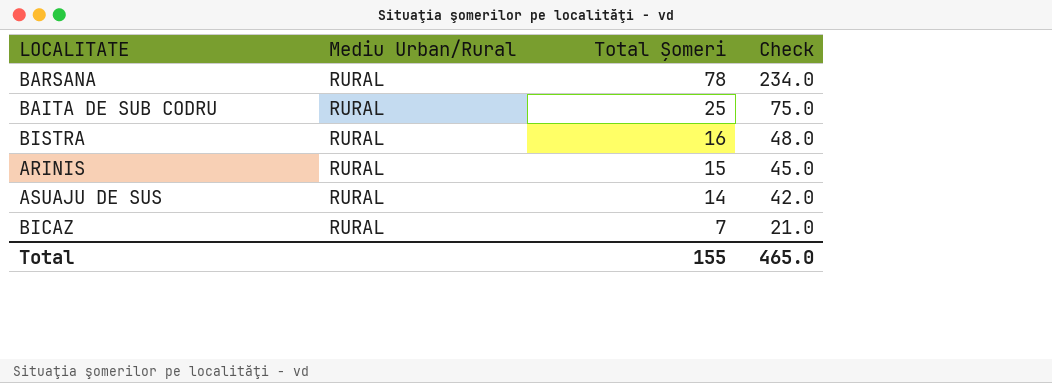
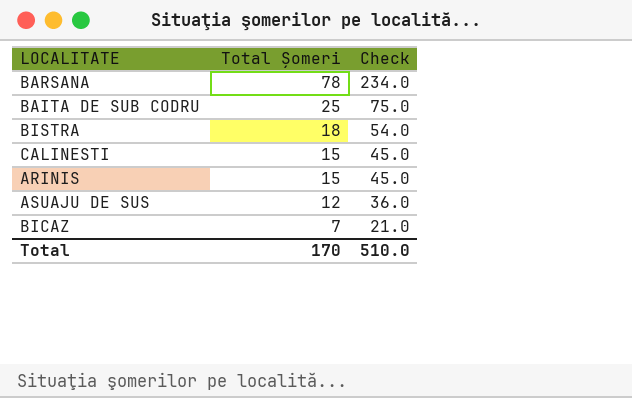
column Mediu Urban/Rural | position: 2 -> none
BISTRA | Total Șomeri: 16 -> 18
BISTRA | Check: 48.0 -> 54.0
row CALINESTI: none -> 15 | 45.0
ASUAJU DE SUS | Total Șomeri: 14 -> 12
ASUAJU DE SUS | Check: 42.0 -> 36.0
Total | Total Șomeri: 155 -> 170
Total | Check: 465.0 -> 510.0

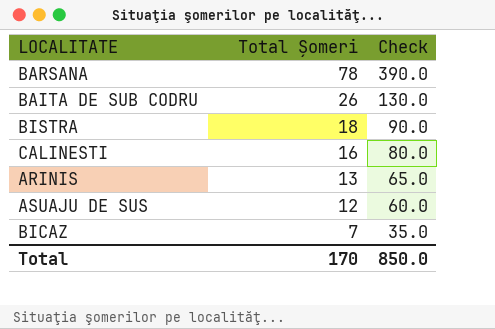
column Check | formula: [Total Șomeri] * 3 -> [Total Șomeri] * 5
BAITA DE SUB CODRU | Total Șomeri: 25 -> 26
CALINESTI | Total Șomeri: 15 -> 16
ARINIS | Total Șomeri: 15 -> 13
Total | Check: 510.0 -> 850.0

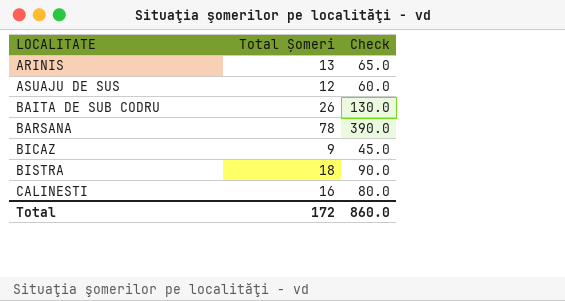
row order: Total Șomeri descending -> LOCALITATE ascending
BICAZ | Total Șomeri: 7 -> 9
BICAZ | Check: 35.0 -> 45.0
Total | Total Șomeri: 170 -> 172
Total | Check: 850.0 -> 860.0

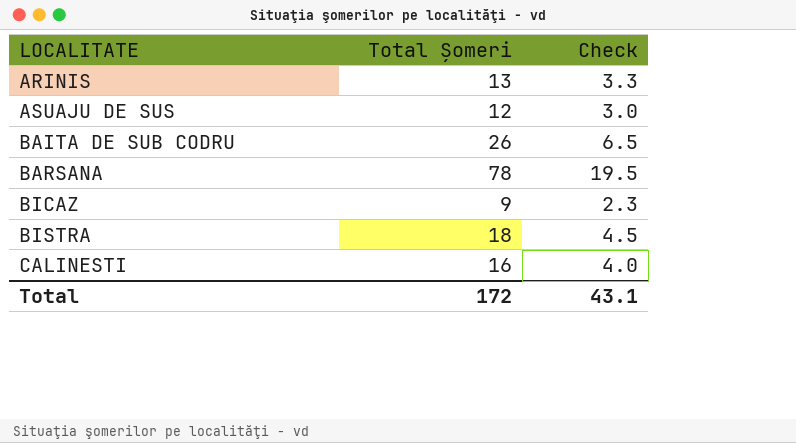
column Check | formula: [Total Șomeri] * 5 -> [Total Șomeri] * 0.25
Total | Check: 860.0 -> 43.1

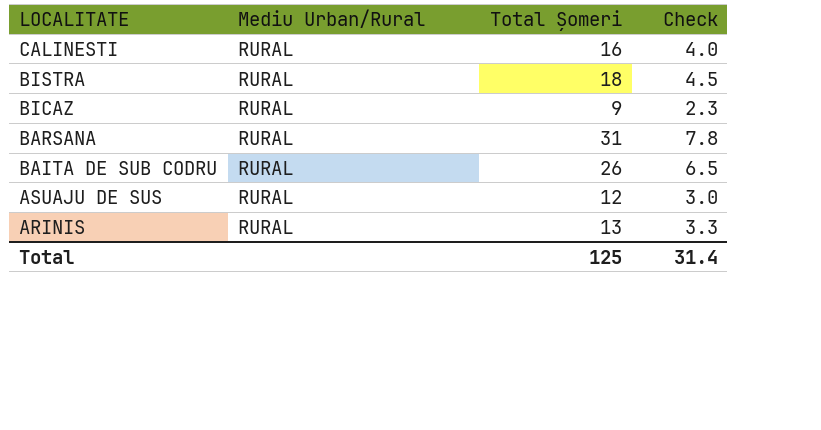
row order: LOCALITATE ascending -> LOCALITATE descending
column Mediu Urban/Rural | position: none -> 2
BARSANA | Total Șomeri: 78 -> 31
BARSANA | Check: 19.5 -> 7.8
Total | Total Șomeri: 172 -> 125
Total | Check: 43.1 -> 31.4

